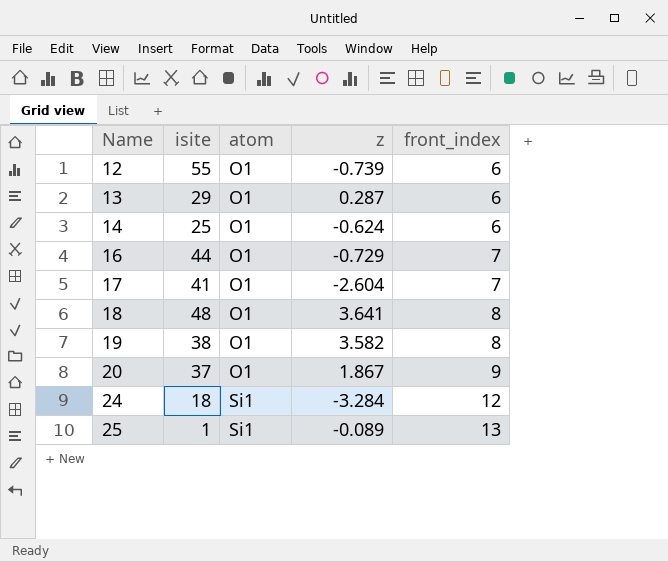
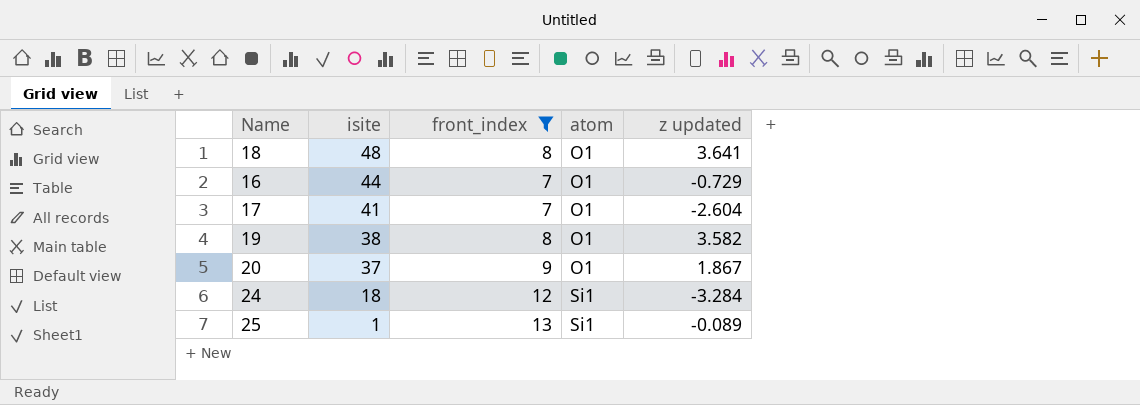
filter: none -> front_index != 6
row order: Name ascending -> isite descending
column front_index | position: 5 -> 3
column name: z -> z updated

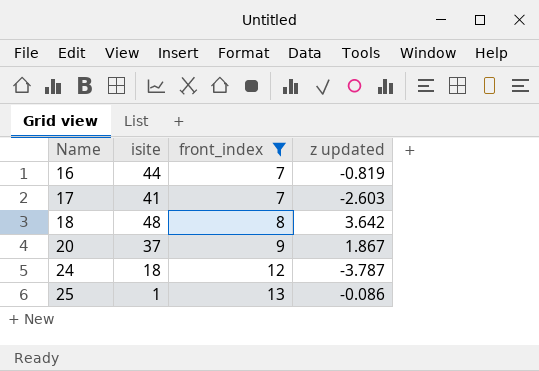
row order: isite descending -> Name ascending
column atom | position: 4 -> none
row 19: 38 | 8 | O1 | 3.582 -> none
16 | z updated: -0.729 -> -0.819
17 | z updated: -2.604 -> -2.603
18 | z updated: 3.641 -> 3.642
24 | z updated: -3.284 -> -3.787
25 | z updated: -0.089 -> -0.086

